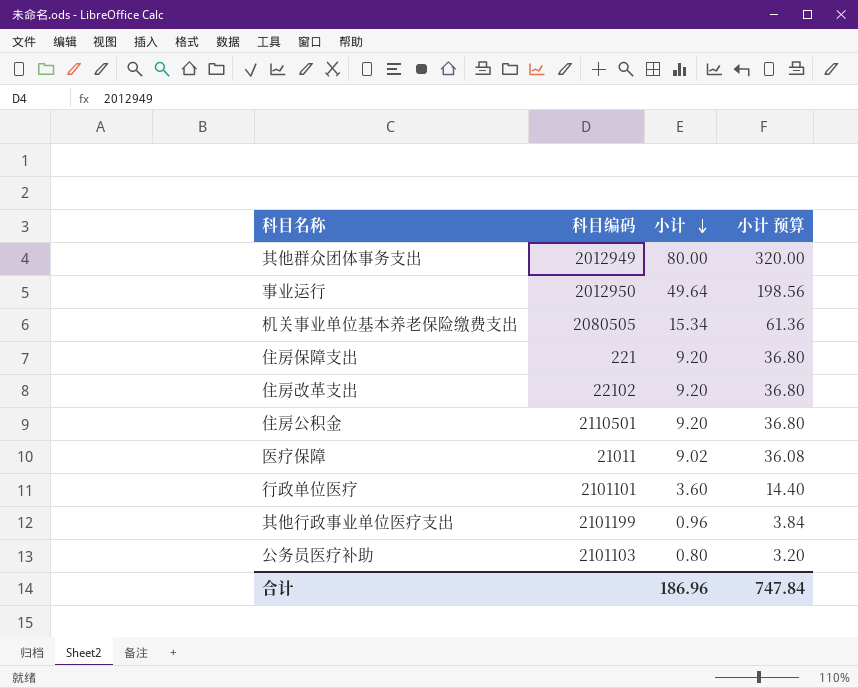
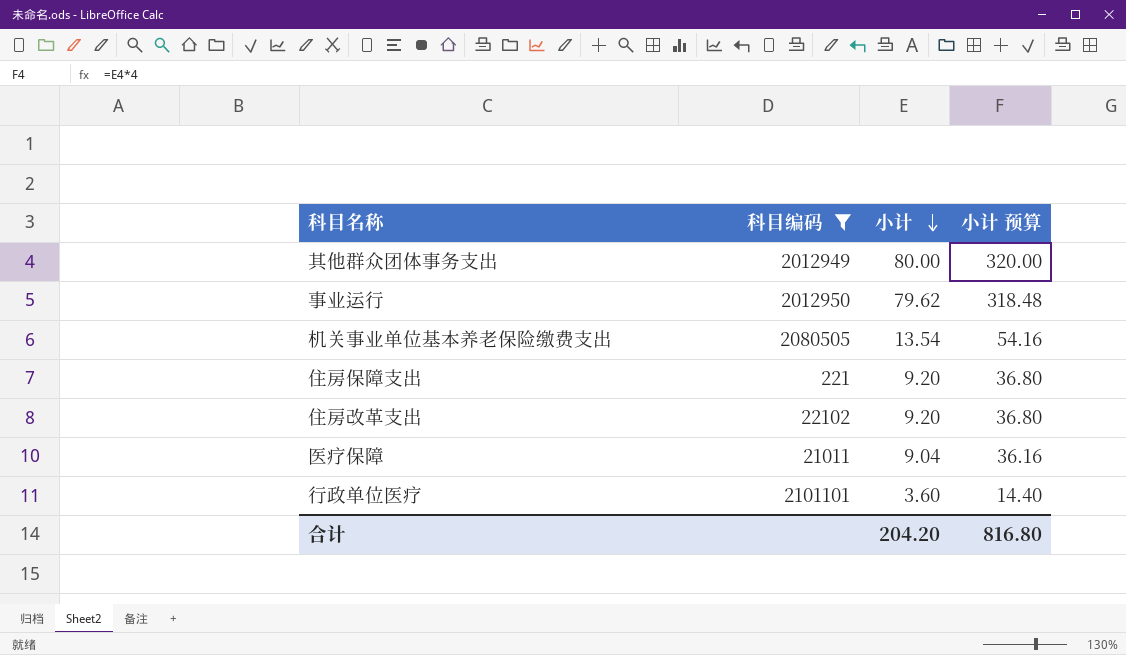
filter: none -> 科目编码 <= 2101101
事业运行 | 小计: 49.64 -> 79.62
事业运行 | 小计 预算: 198.56 -> 318.48
机关事业单位基本养老保险缴费支出 | 小计: 15.34 -> 13.54
机关事业单位基本养老保险缴费支出 | 小计 预算: 61.36 -> 54.16
医疗保障 | 小计: 9.02 -> 9.04
医疗保障 | 小计 预算: 36.08 -> 36.16
合计 | 小计: 186.96 -> 204.20
合计 | 小计 预算: 747.84 -> 816.80

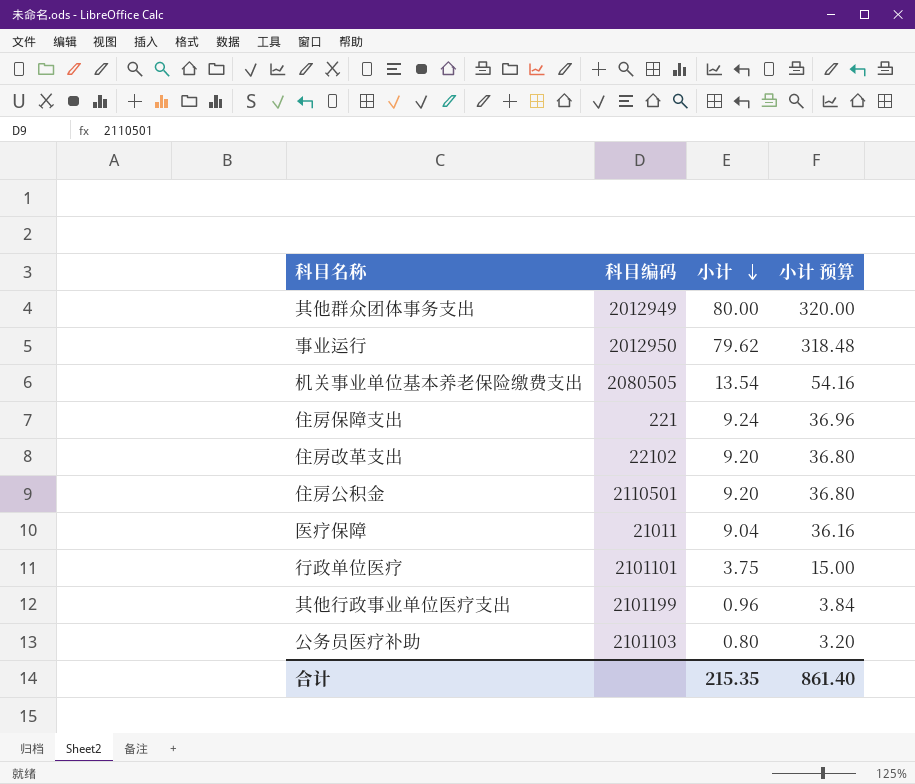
filter: 科目编码 <= 2101101 -> none
住房保障支出 | 小计: 9.20 -> 9.24
住房保障支出 | 小计 预算: 36.80 -> 36.96
行政单位医疗 | 小计: 3.60 -> 3.75
行政单位医疗 | 小计 预算: 14.40 -> 15.00
合计 | 小计: 204.20 -> 215.35
合计 | 小计 预算: 816.80 -> 861.40

